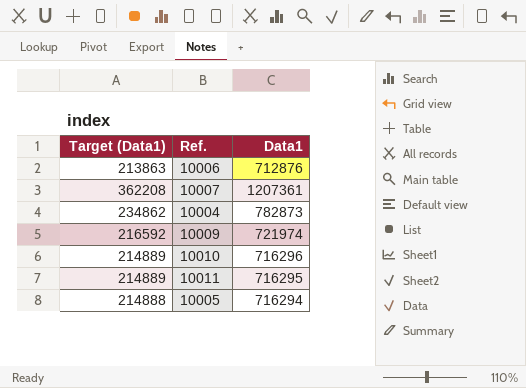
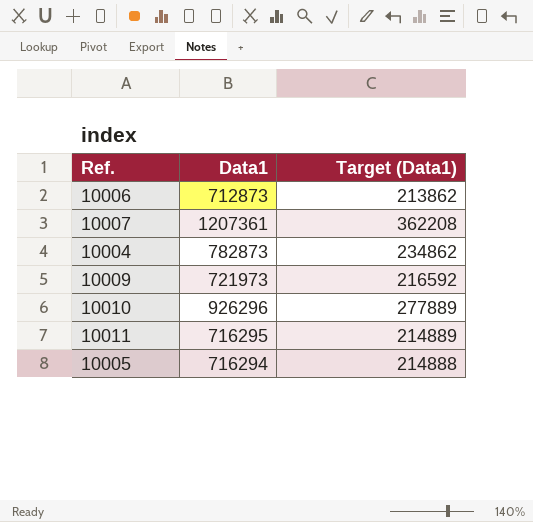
column Target (Data1) | position: 1 -> 3
10006 | Data1: 712876 -> 712873
10006 | Target (Data1): 213863 -> 213862
10009 | Data1: 721974 -> 721973
10010 | Data1: 716296 -> 926296
10010 | Target (Data1): 214889 -> 277889

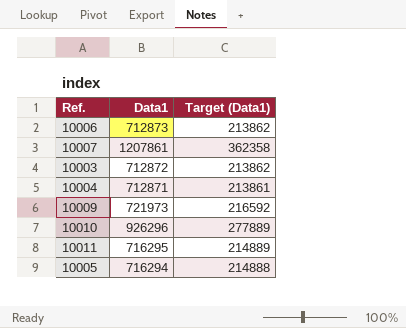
10007 | Data1: 1207361 -> 1207861
10007 | Target (Data1): 362208 -> 362358
row 10003: none -> 712872 | 213862
10004 | Data1: 782873 -> 712871
10004 | Target (Data1): 234862 -> 213861

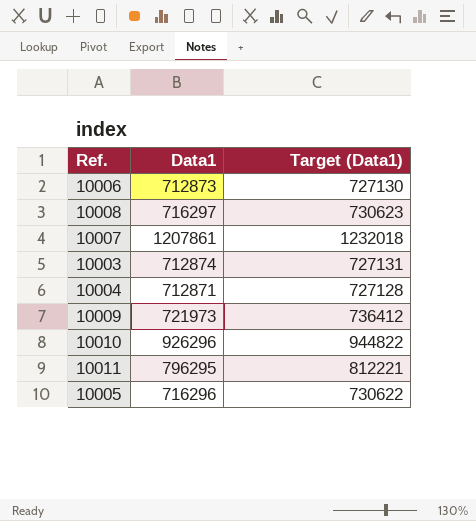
column Target (Data1) | formula: [Data1] * 0.3 -> [Data1] * 1.02
row 10008: none -> 716297 | 730623
10003 | Data1: 712872 -> 712874
10011 | Data1: 716295 -> 796295
10005 | Data1: 716294 -> 716296

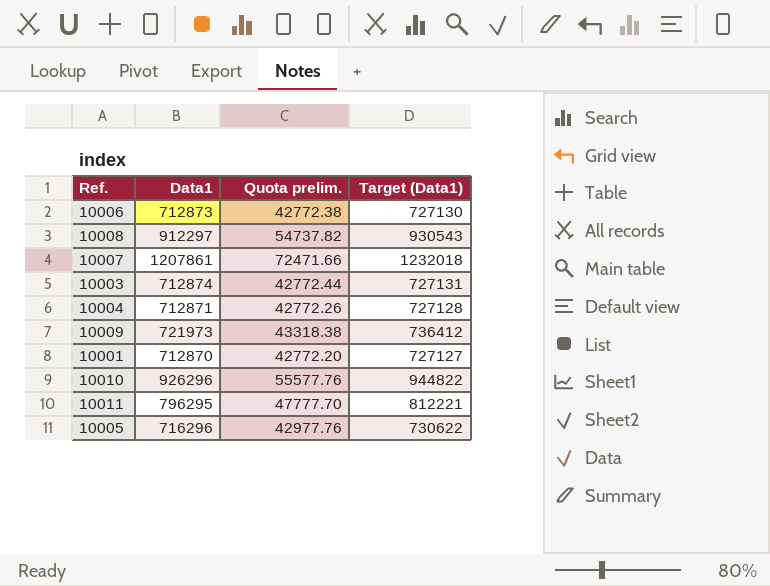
column Quota prelim. | formula: none -> [Data1] * 0.06
10008 | Data1: 716297 -> 912297
10008 | Target (Data1): 730623 -> 930543
row 10001: none -> 712870 | 42772.20 | 727127

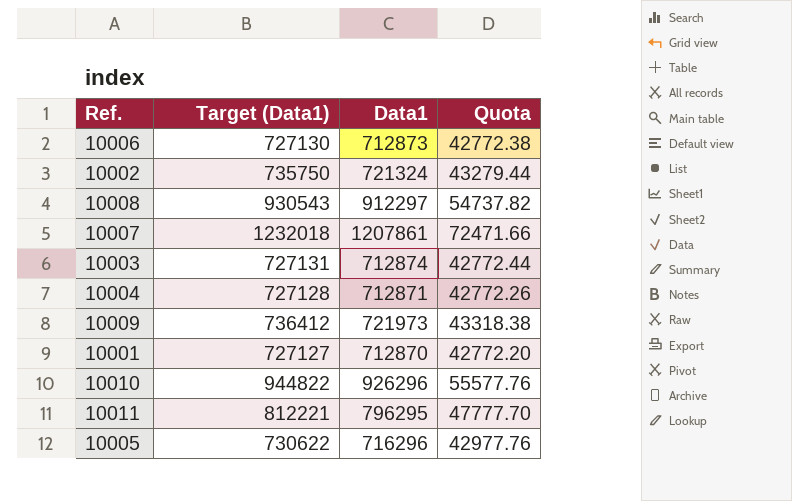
column Target (Data1) | position: 4 -> 2
column name: Quota prelim. -> Quota
row 10002: none -> 735750 | 721324 | 43279.44

